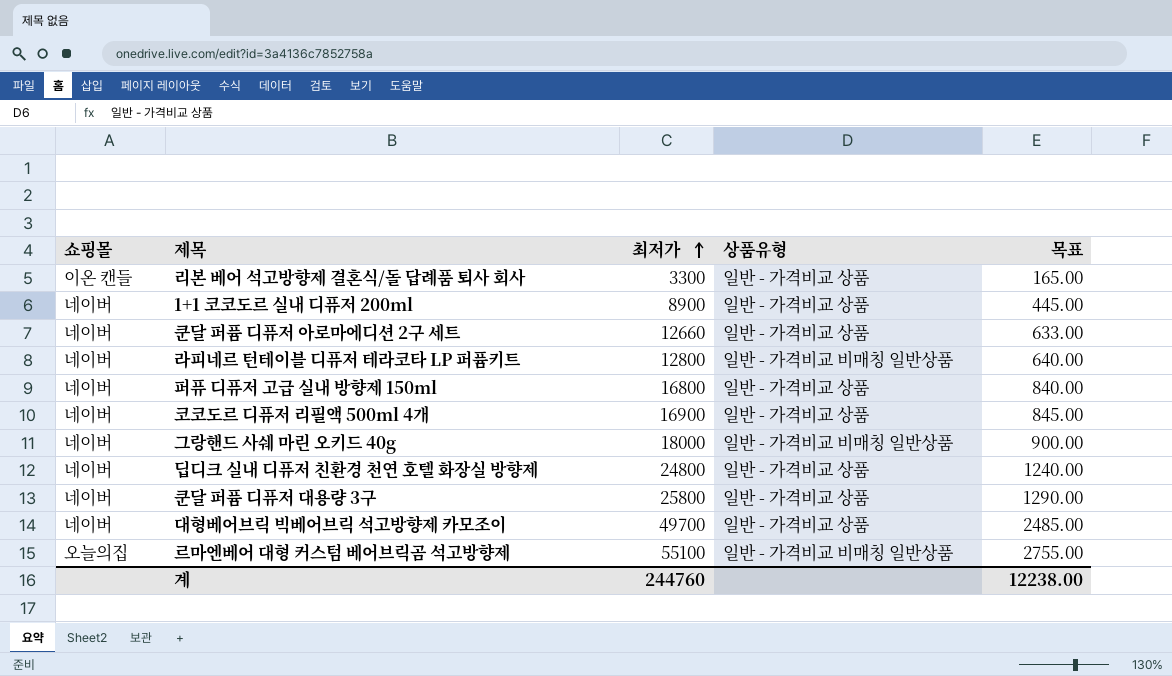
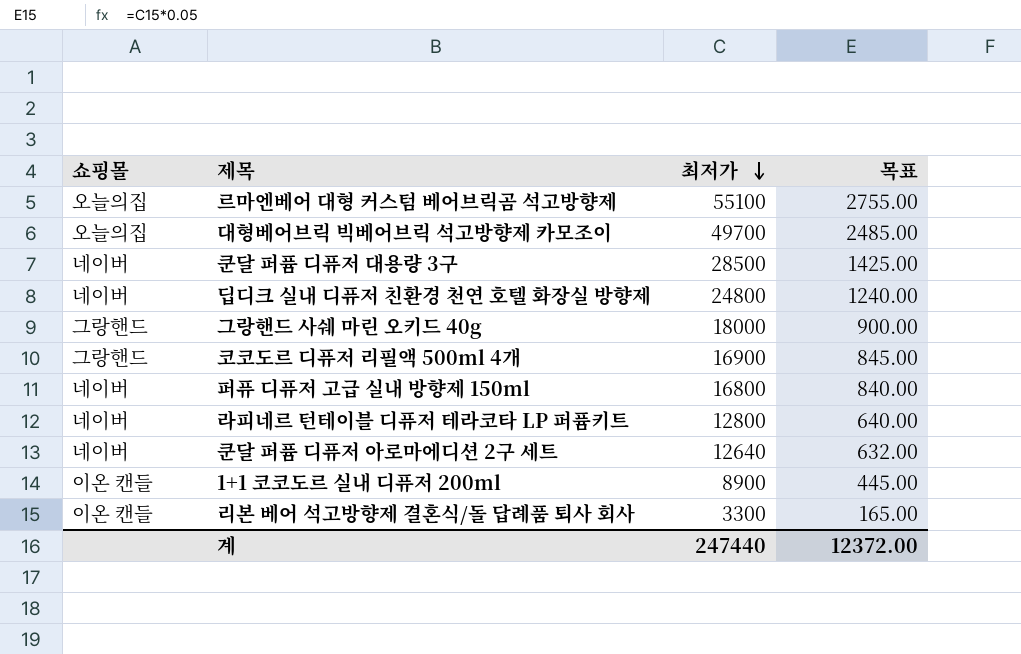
row order: 최저가 ascending -> 최저가 descending
column 상품유형 | position: 4 -> none
대형베어브릭 빅베어브릭 석고방향제 카모조이 | 쇼핑몰: 네이버 -> 오늘의집
쿤달 퍼퓸 디퓨저 대용량 3구 | 최저가: 25800 -> 28500
쿤달 퍼퓸 디퓨저 대용량 3구 | 목표: 1290.00 -> 1425.00
그랑핸드 사쉐 마린 오키드 40g | 쇼핑몰: 네이버 -> 그랑핸드
코코도르 디퓨저 리필액 500ml 4개 | 쇼핑몰: 네이버 -> 그랑핸드
쿤달 퍼퓸 디퓨저 아로마에디션 2구 세트 | 최저가: 12660 -> 12640
쿤달 퍼퓸 디퓨저 아로마에디션 2구 세트 | 목표: 633.00 -> 632.00
1+1 코코도르 실내 디퓨저 200ml | 쇼핑몰: 네이버 -> 이온 캔들
계 | 최저가: 244760 -> 247440
계 | 목표: 12238.00 -> 12372.00

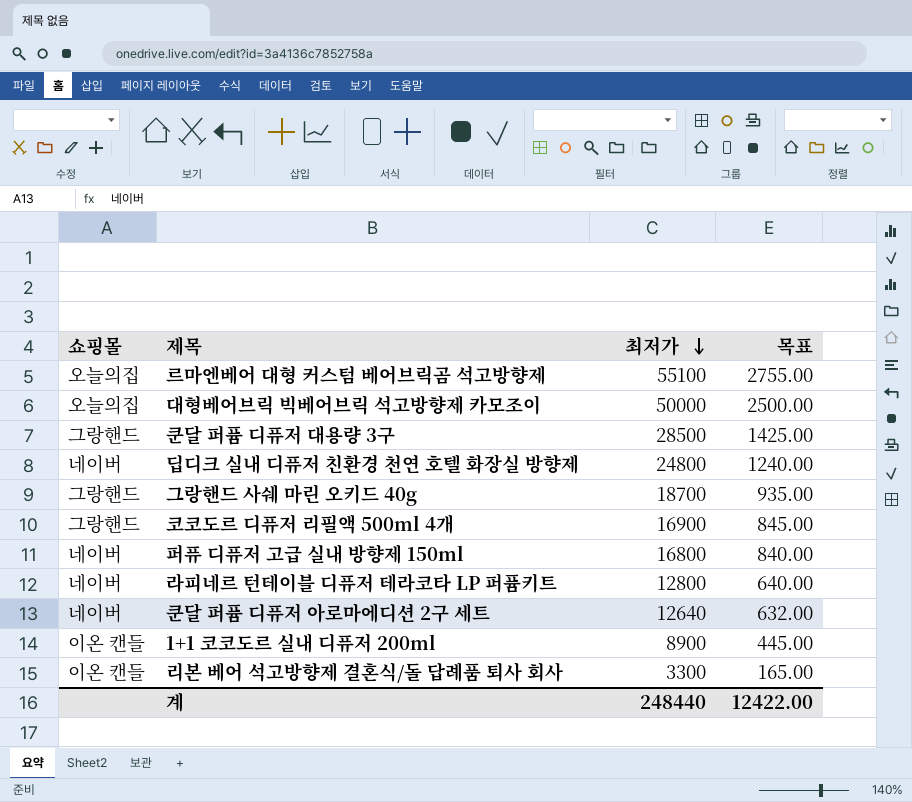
대형베어브릭 빅베어브릭 석고방향제 카모조이 | 최저가: 49700 -> 50000
대형베어브릭 빅베어브릭 석고방향제 카모조이 | 목표: 2485.00 -> 2500.00
쿤달 퍼퓸 디퓨저 대용량 3구 | 쇼핑몰: 네이버 -> 그랑핸드
그랑핸드 사쉐 마린 오키드 40g | 최저가: 18000 -> 18700
그랑핸드 사쉐 마린 오키드 40g | 목표: 900.00 -> 935.00
계 | 최저가: 247440 -> 248440
계 | 목표: 12372.00 -> 12422.00

